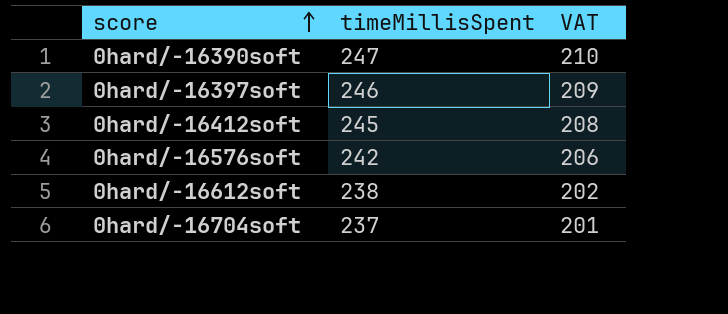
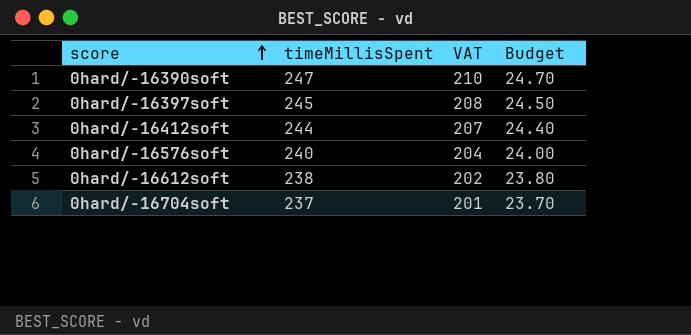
column Budget | formula: none -> [timeMillisSpent] * 0.1
0hard/-16397soft | timeMillisSpent: 246 -> 245
0hard/-16397soft | VAT: 209 -> 208
0hard/-16412soft | timeMillisSpent: 245 -> 244
0hard/-16412soft | VAT: 208 -> 207
0hard/-16576soft | timeMillisSpent: 242 -> 240
0hard/-16576soft | VAT: 206 -> 204

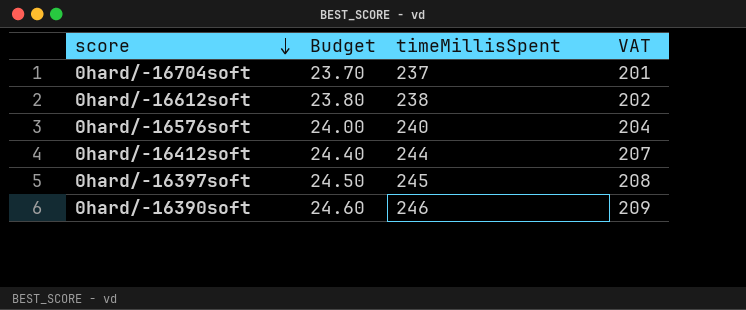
row order: score ascending -> score descending
column Budget | position: 4 -> 2
0hard/-16390soft | Budget: 24.70 -> 24.60
0hard/-16390soft | timeMillisSpent: 247 -> 246
0hard/-16390soft | VAT: 210 -> 209

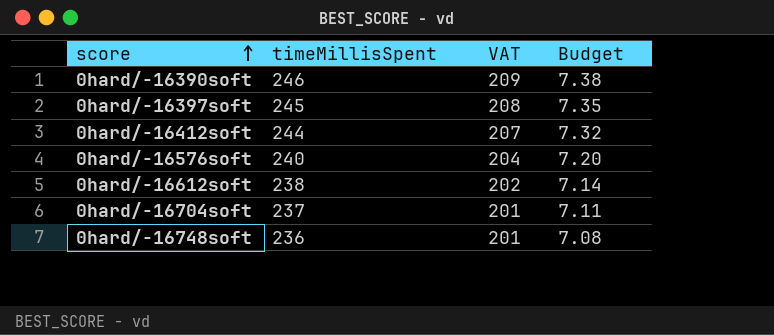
row order: score descending -> score ascending
column Budget | formula: [timeMillisSpent] * 0.1 -> [timeMillisSpent] * 0.03
column Budget | position: 2 -> 4
row 0hard/-16748soft: none -> 236 | 201 | 7.08

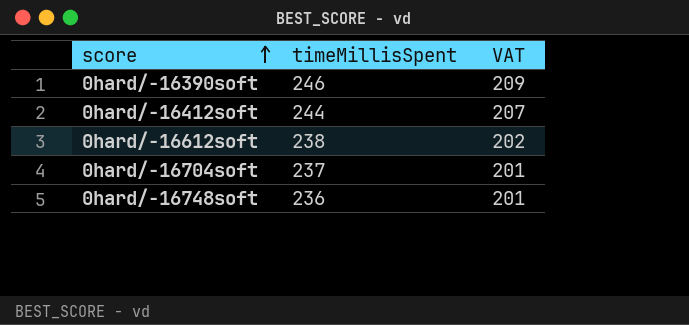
column Budget | formula: [timeMillisSpent] * 0.03 -> none
row 0hard/-16397soft: 245 | 208 | 7.35 -> none
row 0hard/-16576soft: 240 | 204 | 7.20 -> none

